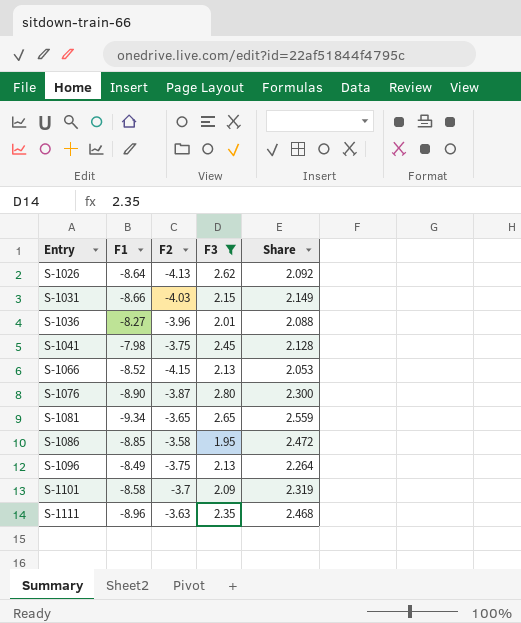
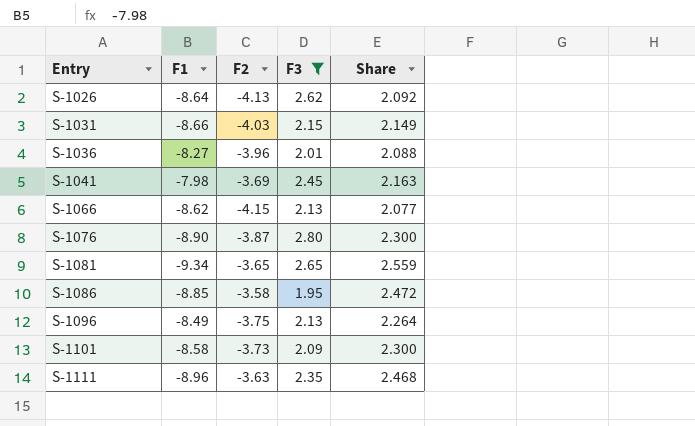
S-1041 | F2: -3.75 -> -3.69
S-1041 | Share: 2.128 -> 2.163
S-1066 | F1: -8.52 -> -8.62
S-1066 | Share: 2.053 -> 2.077
S-1101 | F2: -3.7 -> -3.73
S-1101 | Share: 2.319 -> 2.300

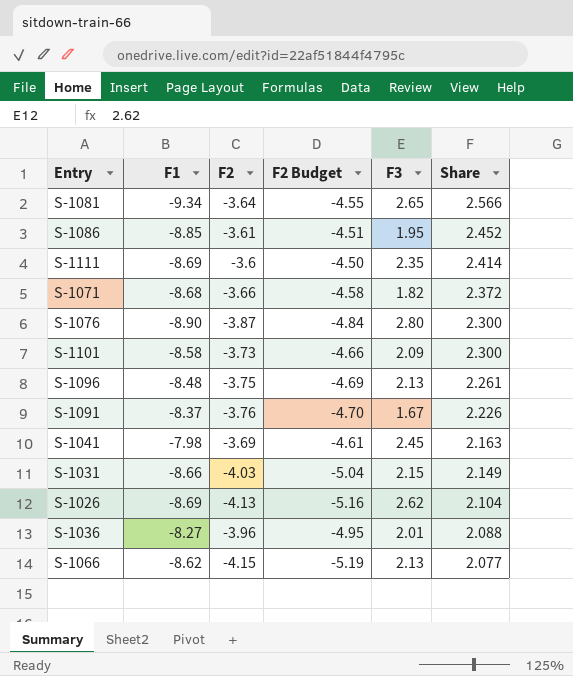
filter: F3 >= 1.95 -> none
row order: Entry ascending -> Share descending
column F2 Budget | formula: none -> [F2] * 1.25
S-1081 | F2: -3.65 -> -3.64
S-1081 | Share: 2.559 -> 2.566
S-1086 | F2: -3.58 -> -3.61
S-1086 | Share: 2.472 -> 2.452
S-1111 | F1: -8.96 -> -8.69
S-1111 | F2: -3.63 -> -3.6
S-1111 | Share: 2.468 -> 2.414
S-1096 | F1: -8.49 -> -8.48
S-1096 | Share: 2.264 -> 2.261
S-1026 | F1: -8.64 -> -8.69
S-1026 | Share: 2.092 -> 2.104

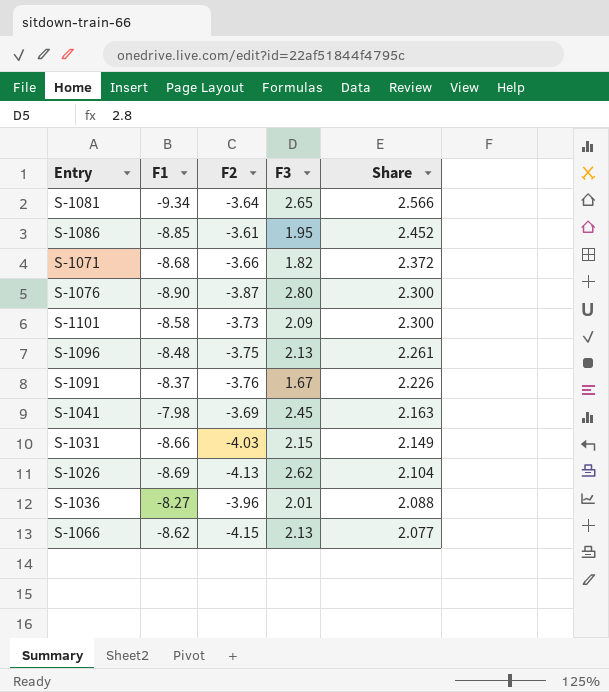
column F2 Budget | formula: [F2] * 1.25 -> none
row S-1111: -8.69 | -3.6 | -4.50 | 2.35 | 2.414 -> none

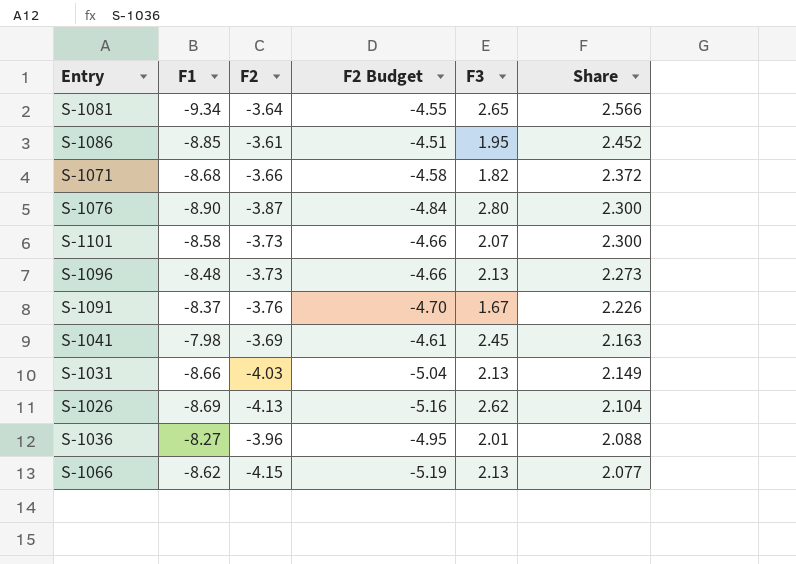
column F2 Budget | formula: none -> [F2] * 1.25
S-1101 | F3: 2.09 -> 2.07
S-1096 | F2: -3.75 -> -3.73
S-1096 | Share: 2.261 -> 2.273
S-1031 | F3: 2.15 -> 2.13

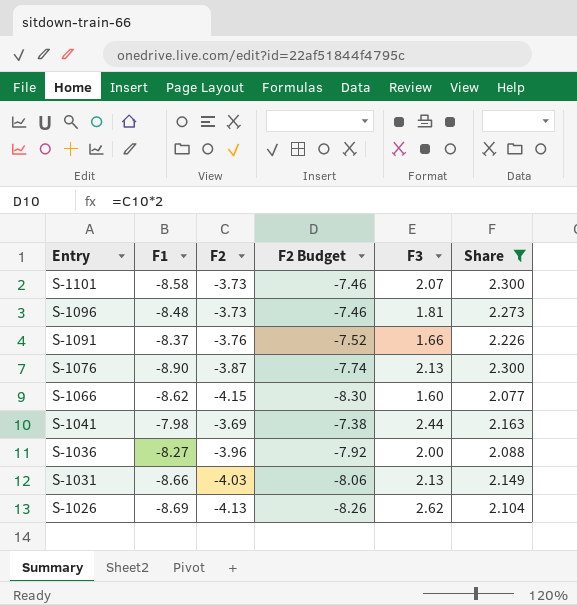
filter: none -> Share <= 2.300
row order: Share descending -> Entry descending
column F2 Budget | formula: [F2] * 1.25 -> [F2] * 2
S-1096 | F3: 2.13 -> 1.81
S-1091 | F3: 1.67 -> 1.66
S-1076 | F3: 2.80 -> 2.13
S-1066 | F3: 2.13 -> 1.60
S-1041 | F3: 2.45 -> 2.44
S-1036 | F3: 2.01 -> 2.00

